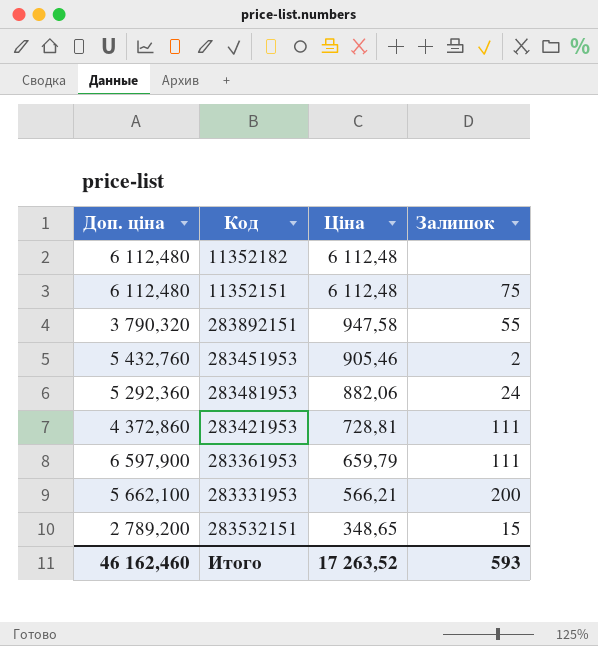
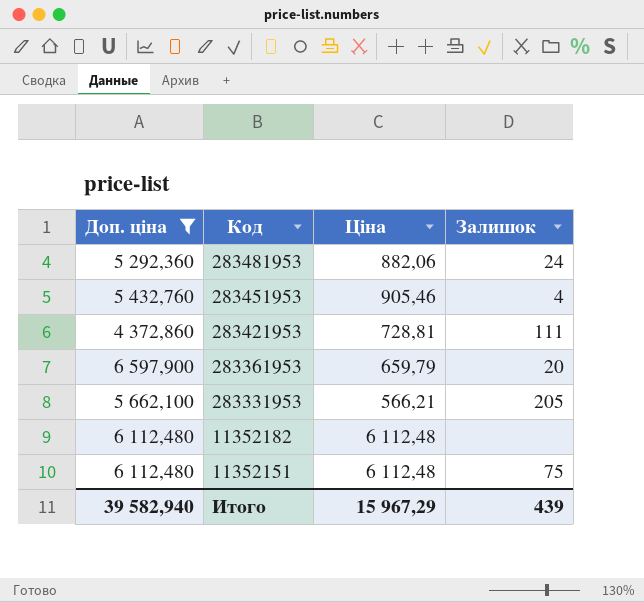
filter: none -> Доп. ціна >= 4 372,860
row order: Ціна descending -> Код descending
283451953 | Залишок: 2 -> 4
283361953 | Залишок: 111 -> 20
283331953 | Залишок: 200 -> 205
Итого | Доп. ціна: 46 162,460 -> 39 582,940
Итого | Ціна: 17 263,52 -> 15 967,29
Итого | Залишок: 593 -> 439

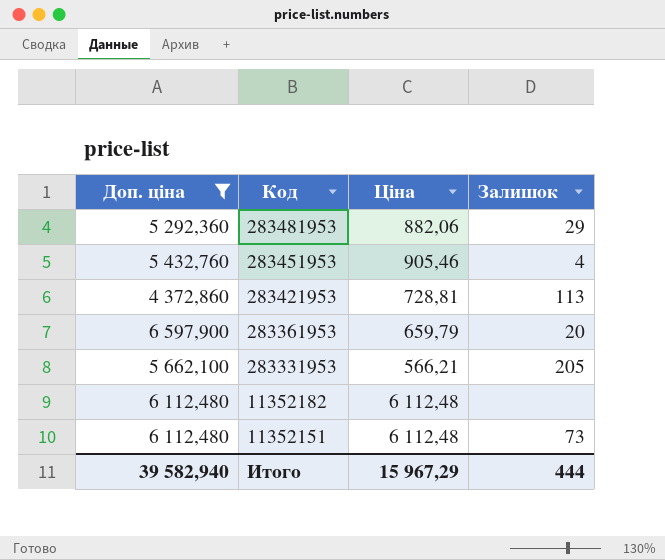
283481953 | Залишок: 24 -> 29
283421953 | Залишок: 111 -> 113
11352151 | Залишок: 75 -> 73
Итого | Залишок: 439 -> 444

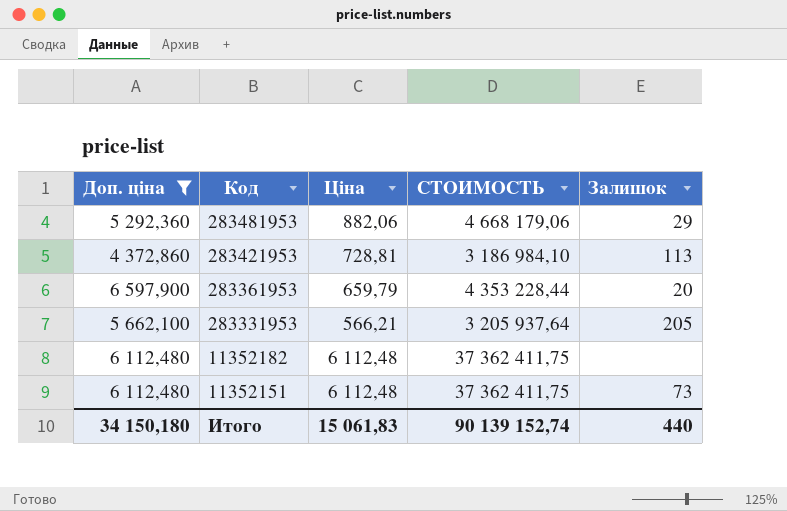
column СТОИМОСТЬ | formula: none -> [Доп. ціна] * [Ціна]
row 283451953: 5 432,760 | 905,46 | 4 -> none
Итого | Доп. ціна: 39 582,940 -> 34 150,180
Итого | Ціна: 15 967,29 -> 15 061,83
Итого | Залишок: 444 -> 440

